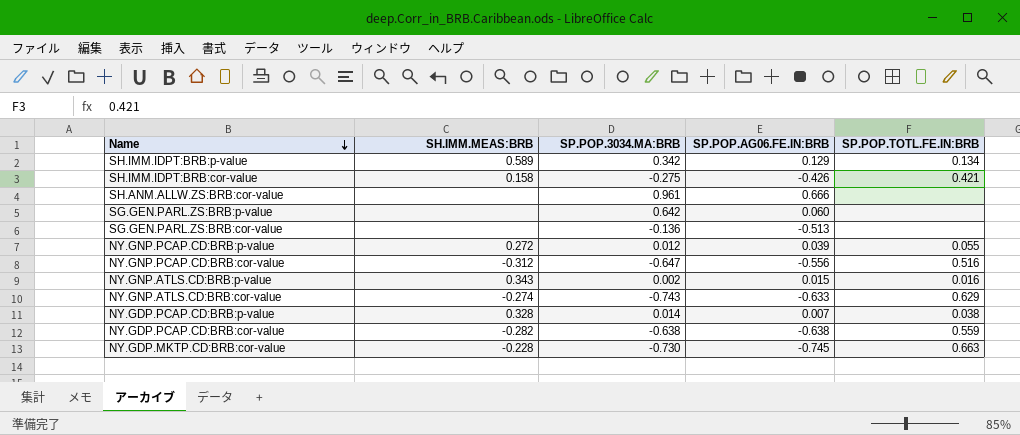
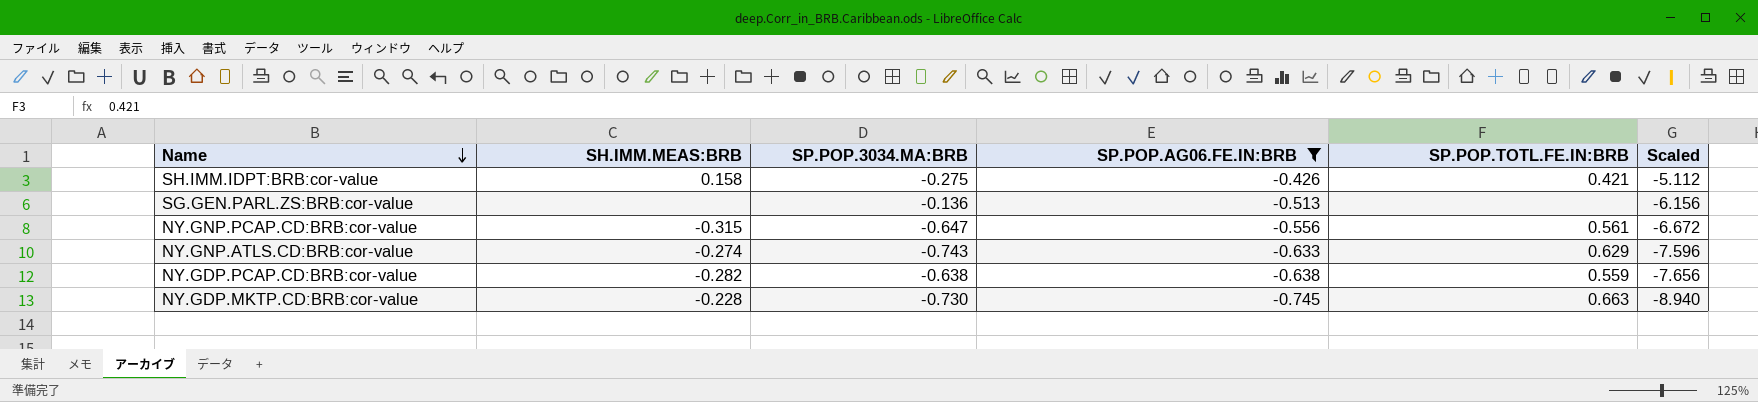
filter: none -> SP.POP.AG06.FE.IN:BRB <= -0.426
column Scaled | formula: none -> [SP.POP.AG06.FE.IN:BRB] * 12
NY.GNP.PCAP.CD:BRB:cor-value | SH.IMM.MEAS:BRB: -0.312 -> -0.315
NY.GNP.PCAP.CD:BRB:cor-value | SP.POP.TOTL.FE.IN:BRB: 0.516 -> 0.561

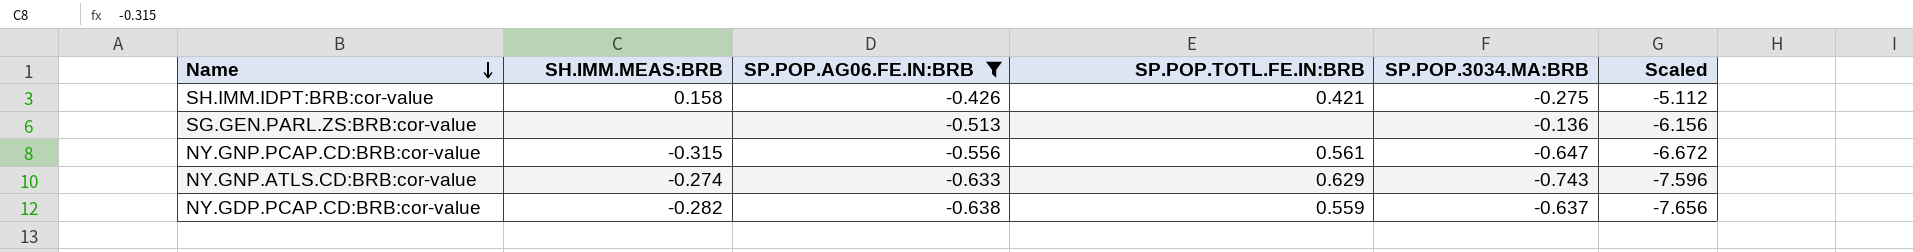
column SP.POP.3034.MA:BRB | position: 3 -> 5
row NY.GDP.MKTP.CD:BRB:cor-value: -0.228 | -0.730 | -0.745 | 0.663 | -8.940 -> none
NY.GDP.PCAP.CD:BRB:cor-value | SP.POP.3034.MA:BRB: -0.638 -> -0.637

